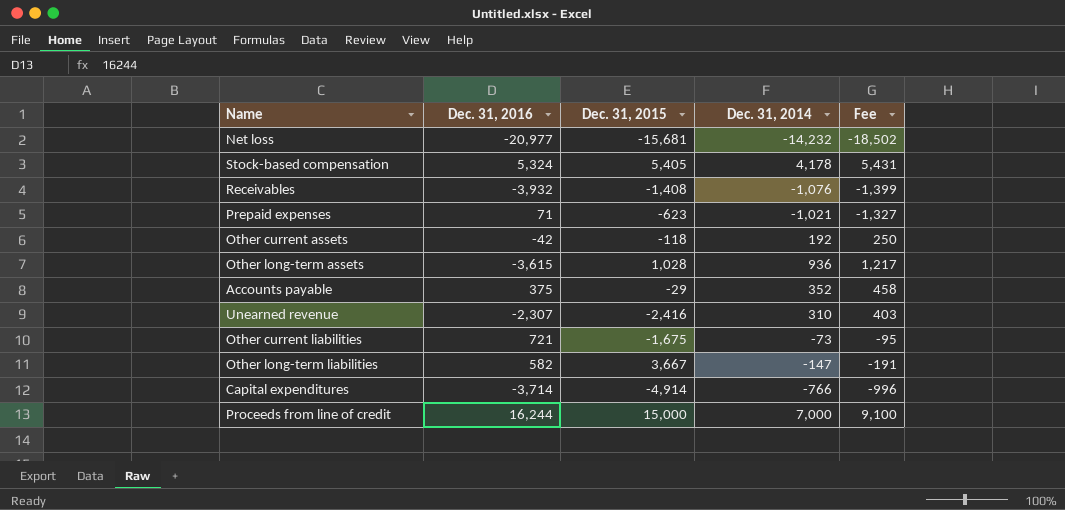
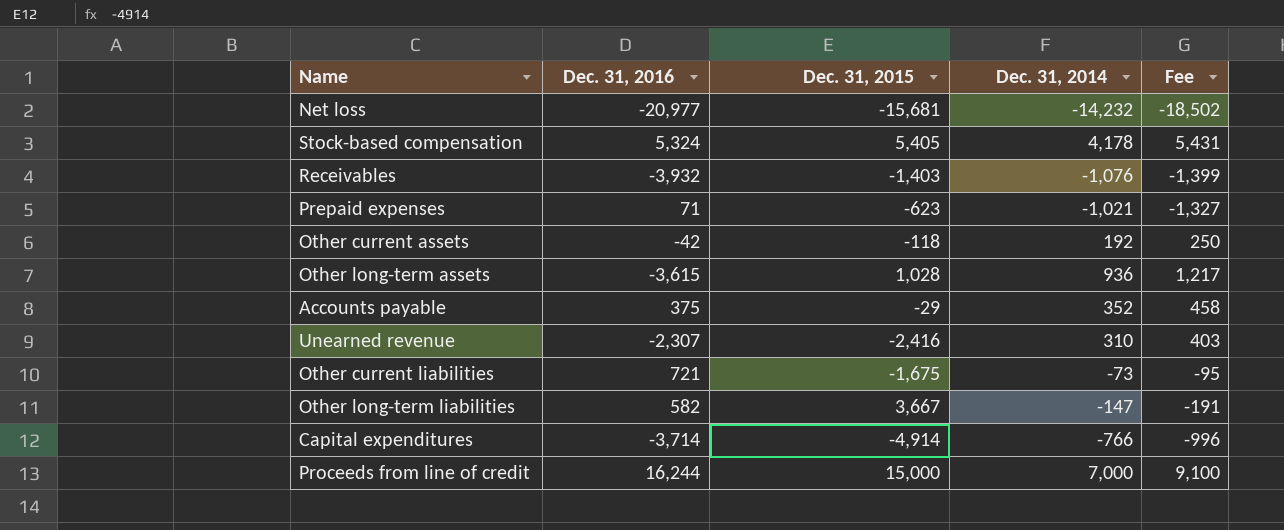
Receivables | Dec. 31, 2015: -1,408 -> -1,403

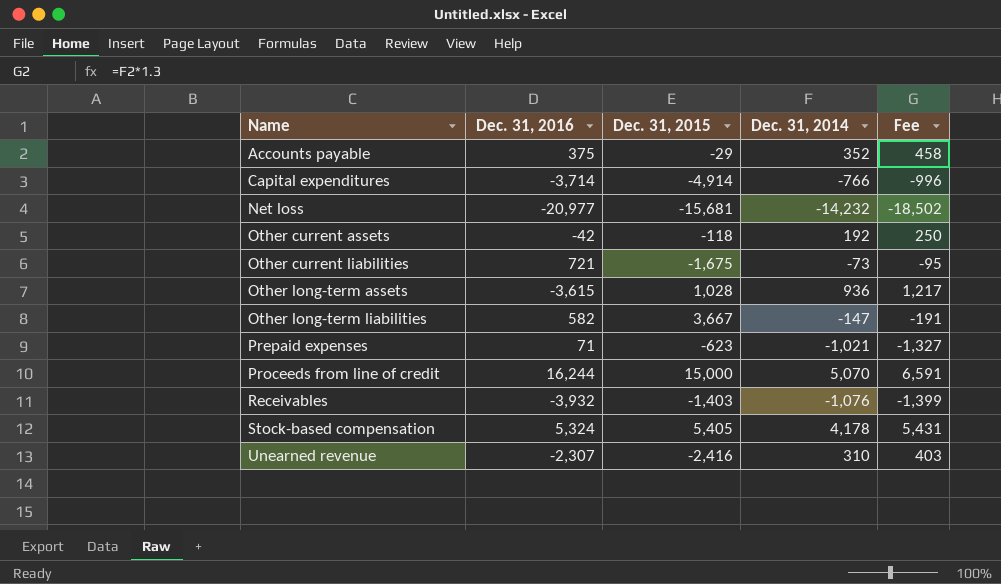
row order: none -> Name ascending
Proceeds from line of credit | Dec. 31, 2014: 7,000 -> 5,070
Proceeds from line of credit | Fee: 9,100 -> 6,591

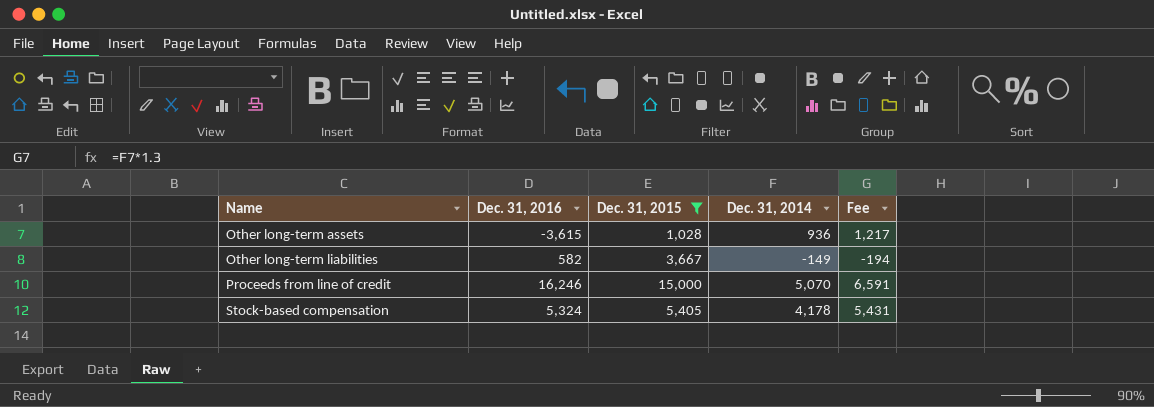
filter: none -> Dec. 31, 2015 >= 1,028
Other long-term liabilities | Dec. 31, 2014: -147 -> -149
Other long-term liabilities | Fee: -191 -> -194
Proceeds from line of credit | Dec. 31, 2016: 16,244 -> 16,246

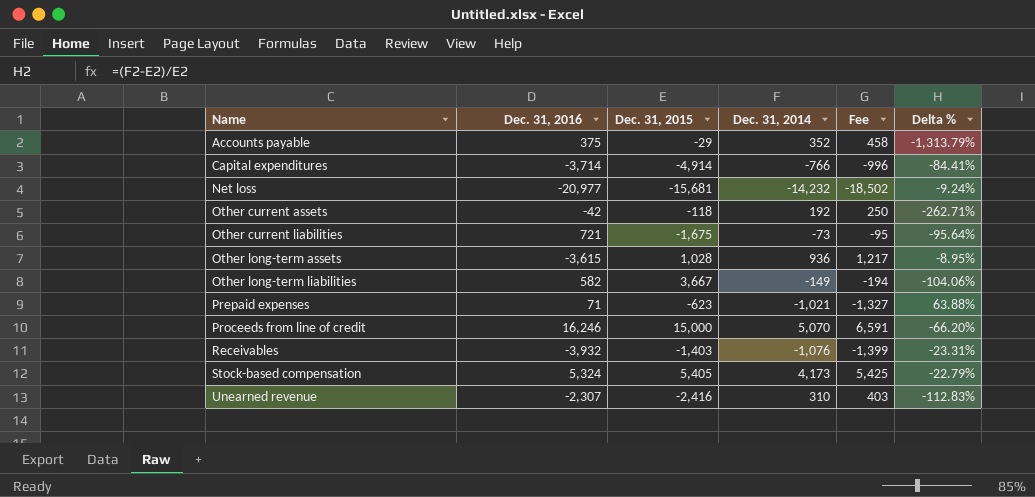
filter: Dec. 31, 2015 >= 1,028 -> none
column Delta % | formula: none -> ([Dec. 31, 2014] - [Dec. 31, 2015]) / [Dec. 31, 2015]
Stock-based compensation | Dec. 31, 2014: 4,178 -> 4,173
Stock-based compensation | Fee: 5,431 -> 5,425

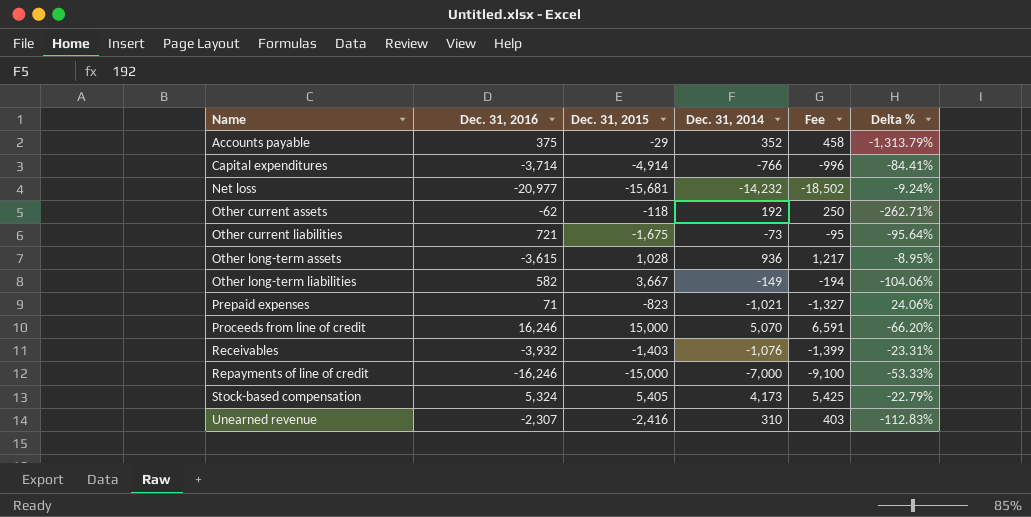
Other current assets | Dec. 31, 2016: -42 -> -62
Prepaid expenses | Dec. 31, 2015: -623 -> -823
Prepaid expenses | Delta %: 63.88% -> 24.06%
row Repayments of line of credit: none -> -16,246 | -15,000 | -7,000 | -9,100 | -53.33%

